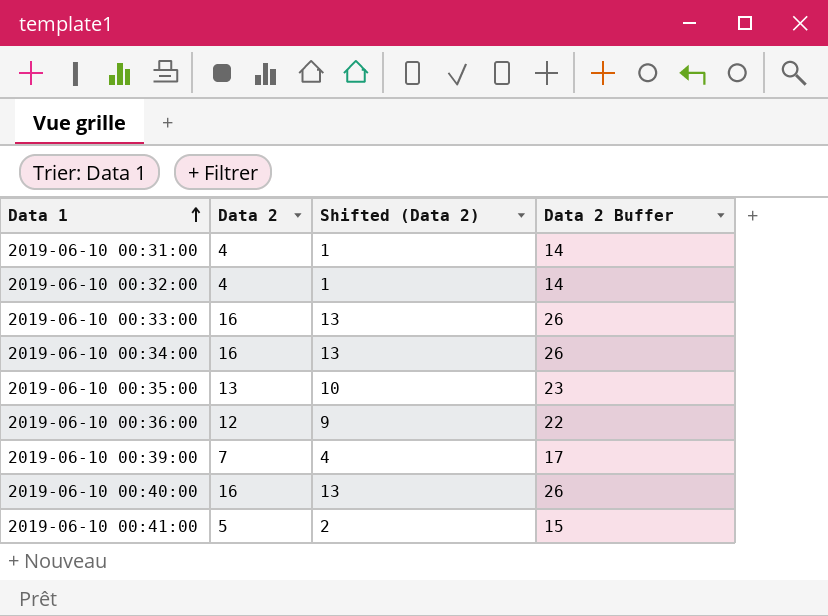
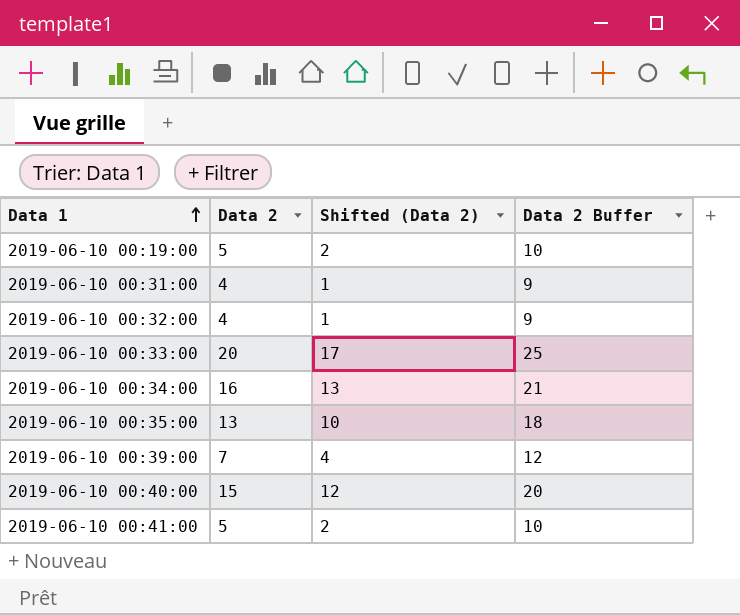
column Data 2 Buffer | formula: [Data 2] + 10 -> [Data 2] + 5
row 2019-06-10 00:36:00: 12 | 9 | 22 -> none
row 2019-06-10 00:19:00: none -> 5 | 2 | 10
2019-06-10 00:33:00 | Data 2: 16 -> 20
2019-06-10 00:33:00 | Shifted (Data 2): 13 -> 17
2019-06-10 00:40:00 | Data 2: 16 -> 15
2019-06-10 00:40:00 | Shifted (Data 2): 13 -> 12

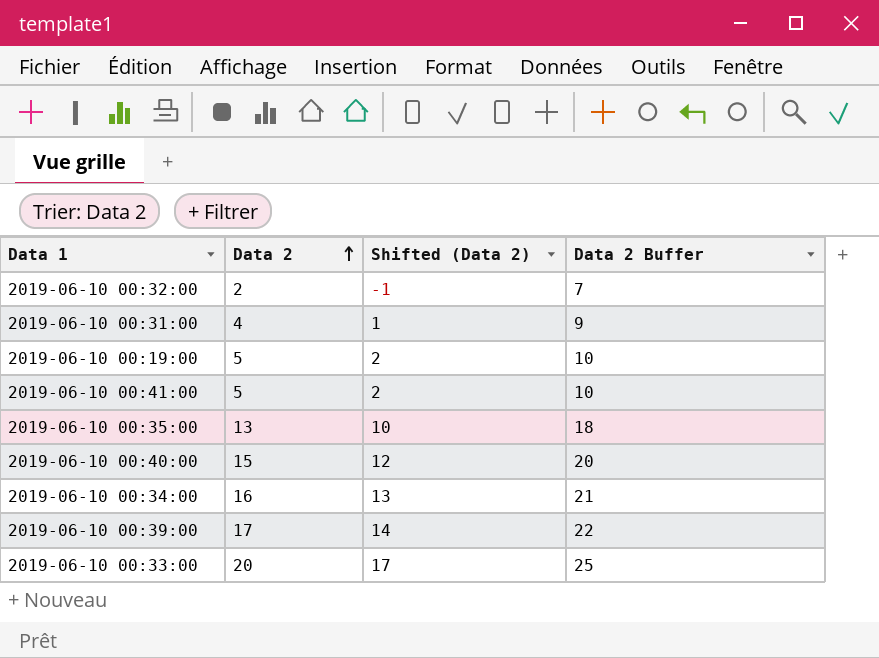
row order: Data 1 ascending -> Data 2 ascending
2019-06-10 00:32:00 | Data 2: 4 -> 2
2019-06-10 00:32:00 | Shifted (Data 2): 1 -> -1
2019-06-10 00:32:00 | Data 2 Buffer: 9 -> 7
2019-06-10 00:39:00 | Data 2: 7 -> 17
2019-06-10 00:39:00 | Shifted (Data 2): 4 -> 14
2019-06-10 00:39:00 | Data 2 Buffer: 12 -> 22

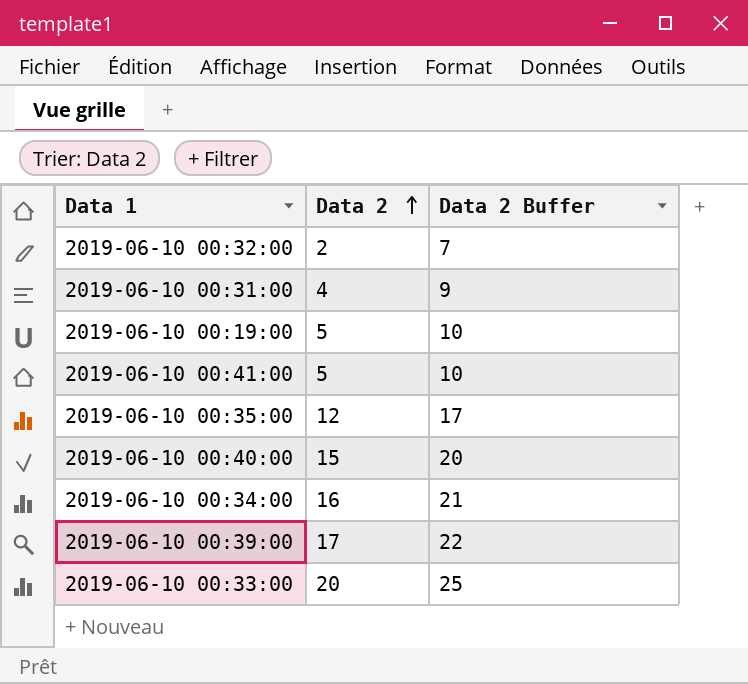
column Shifted (Data 2) | formula: [Data 2] - 3 -> none
2019-06-10 00:35:00 | Data 2: 13 -> 12
2019-06-10 00:35:00 | Data 2 Buffer: 18 -> 17

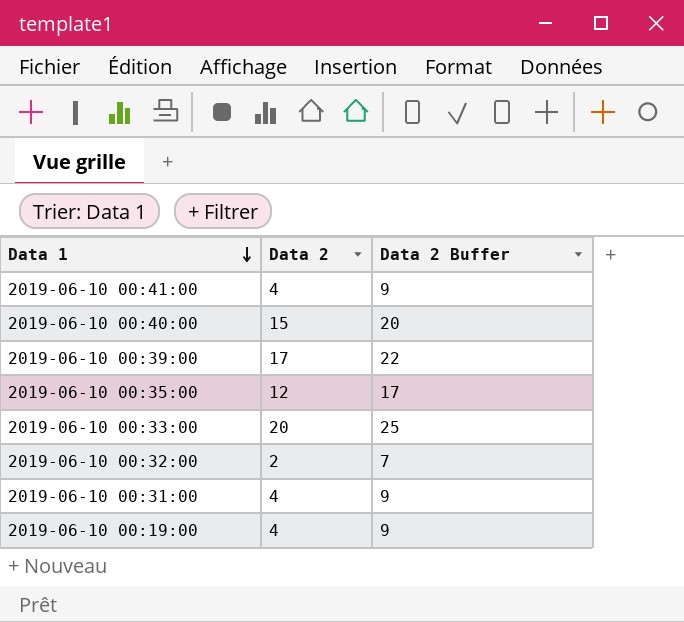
row order: Data 2 ascending -> Data 1 descending
row 2019-06-10 00:34:00: 16 | 21 -> none
2019-06-10 00:41:00 | Data 2: 5 -> 4
2019-06-10 00:41:00 | Data 2 Buffer: 10 -> 9
2019-06-10 00:19:00 | Data 2: 5 -> 4
2019-06-10 00:19:00 | Data 2 Buffer: 10 -> 9

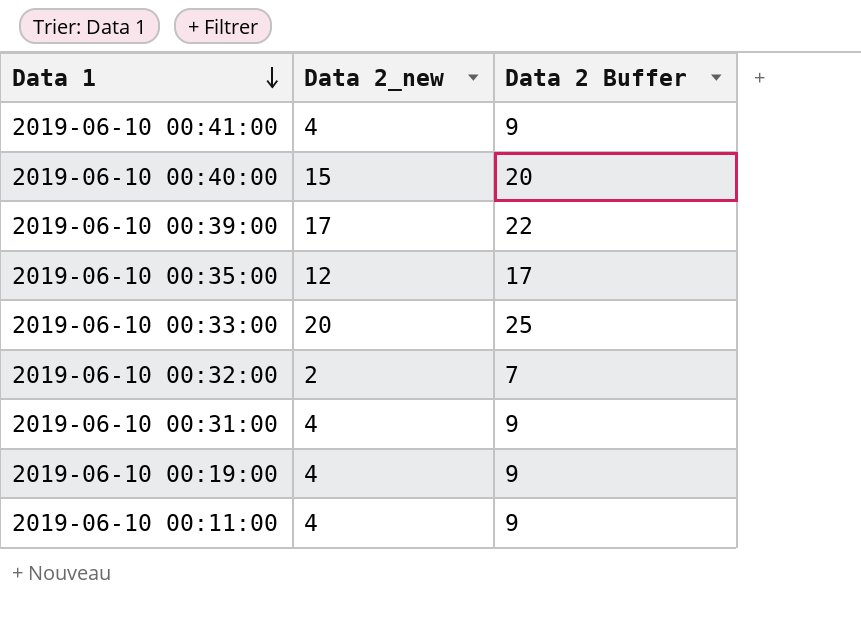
column name: Data 2 -> Data 2_new
row 2019-06-10 00:11:00: none -> 4 | 9

